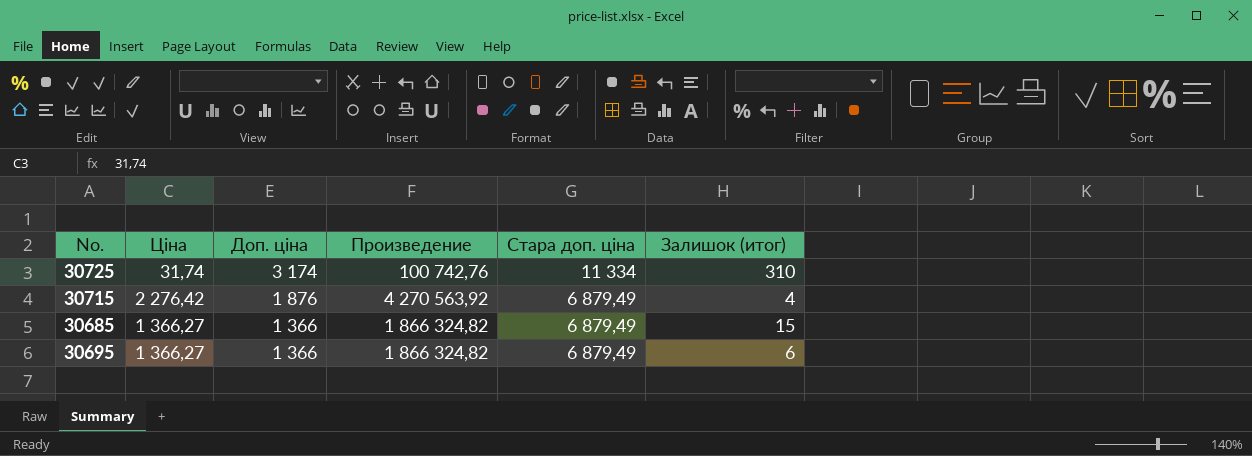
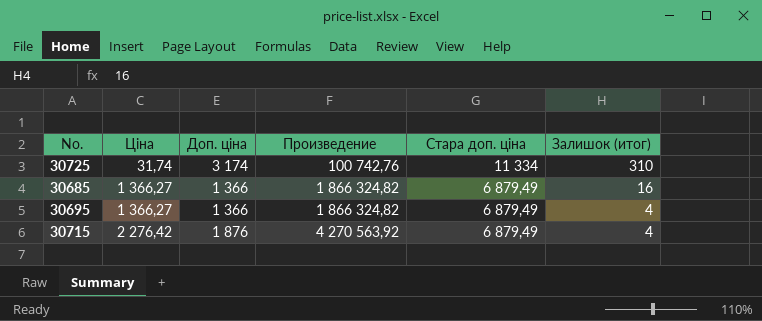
row order: Доп. ціна descending -> Ціна ascending
30685 | Залишок (итог): 15 -> 16
30695 | Залишок (итог): 6 -> 4

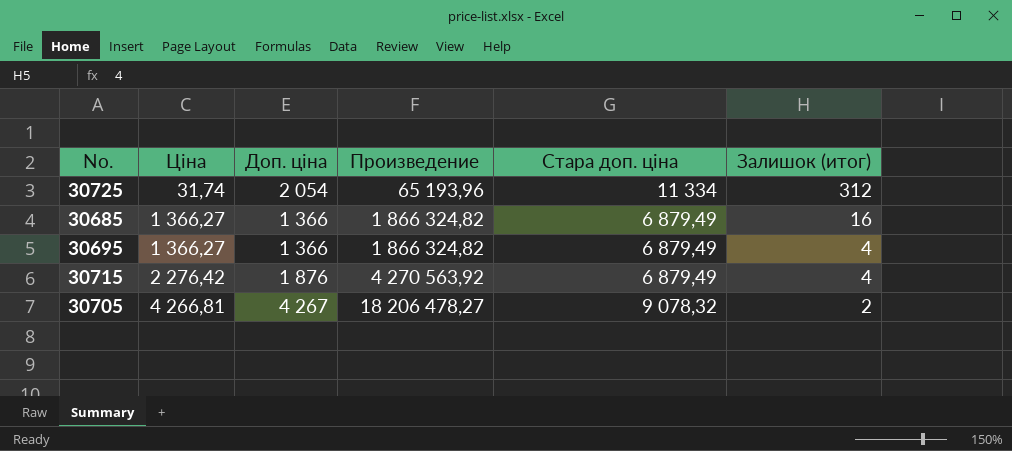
30725 | Доп. ціна: 3 174 -> 2 054
30725 | Произведение: 100 742,76 -> 65 193,96
30725 | Залишок (итог): 310 -> 312
row 30705: none -> 4 266,81 | 4 267 | 18 206 478,27 | 9 078,32 | 2

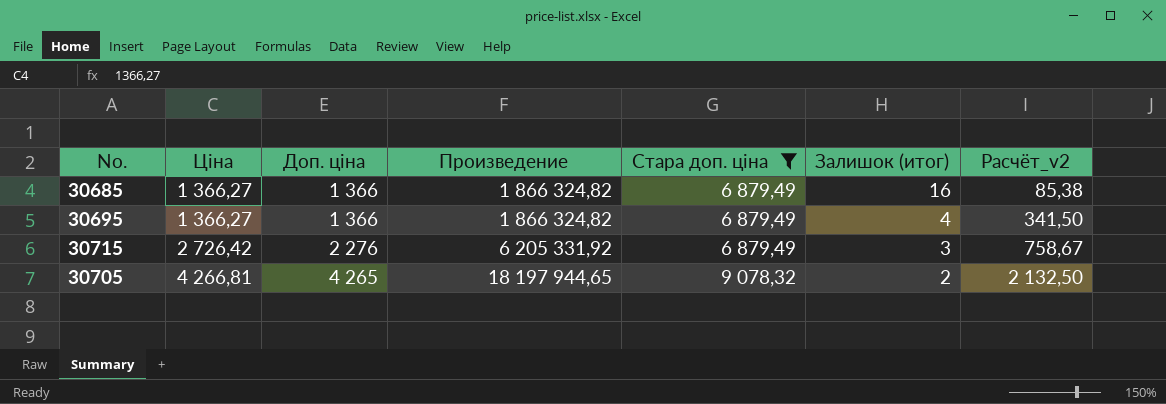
filter: none -> Стара доп. ціна != 11 334
column Расчёт_v2 | formula: none -> [Доп. ціна] / [Залишок (итог)]
30715 | Ціна: 2 276,42 -> 2 726,42
30715 | Доп. ціна: 1 876 -> 2 276
30715 | Произведение: 4 270 563,92 -> 6 205 331,92
30715 | Залишок (итог): 4 -> 3
30705 | Доп. ціна: 4 267 -> 4 265
30705 | Произведение: 18 206 478,27 -> 18 197 944,65

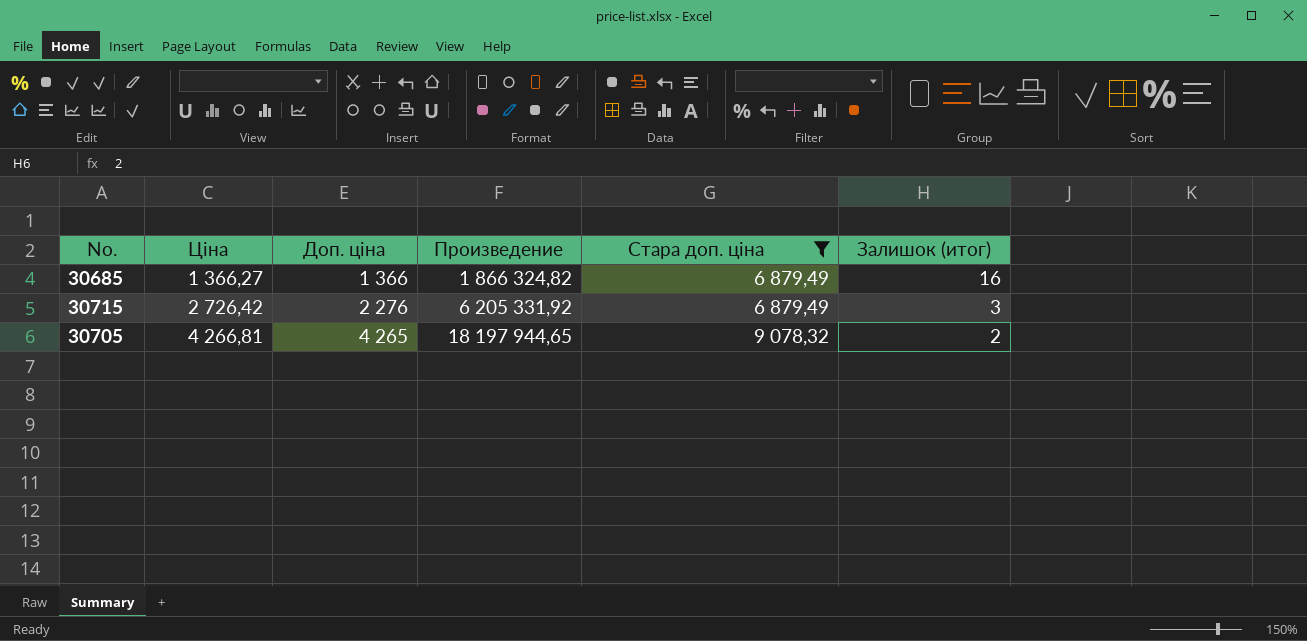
column Расчёт_v2 | formula: [Доп. ціна] / [Залишок (итог)] -> none
row 30695: 1 366,27 | 1 366 | 1 866 324,82 | 6 879,49 | 4 | 341,50 -> none

